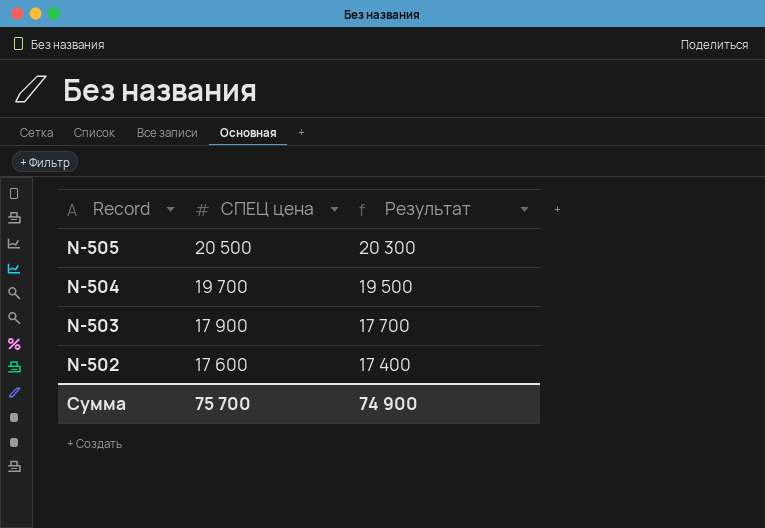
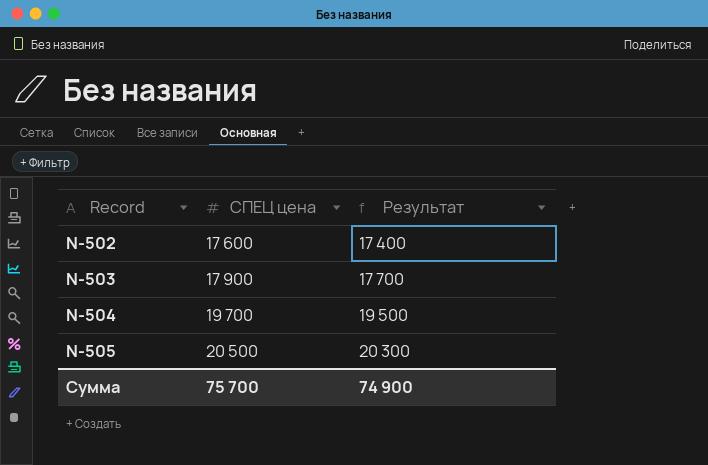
row order: Record descending -> Record ascending

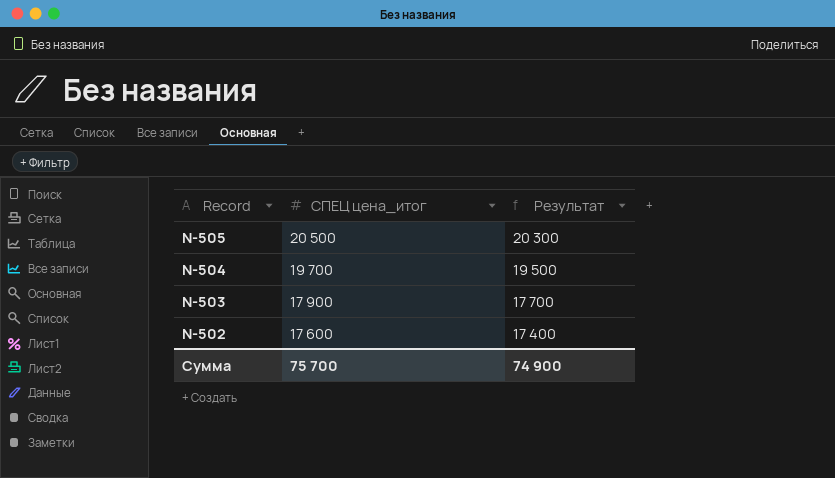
row order: Record ascending -> Record descending
column name: СПЕЦ цена -> СПЕЦ цена_итог

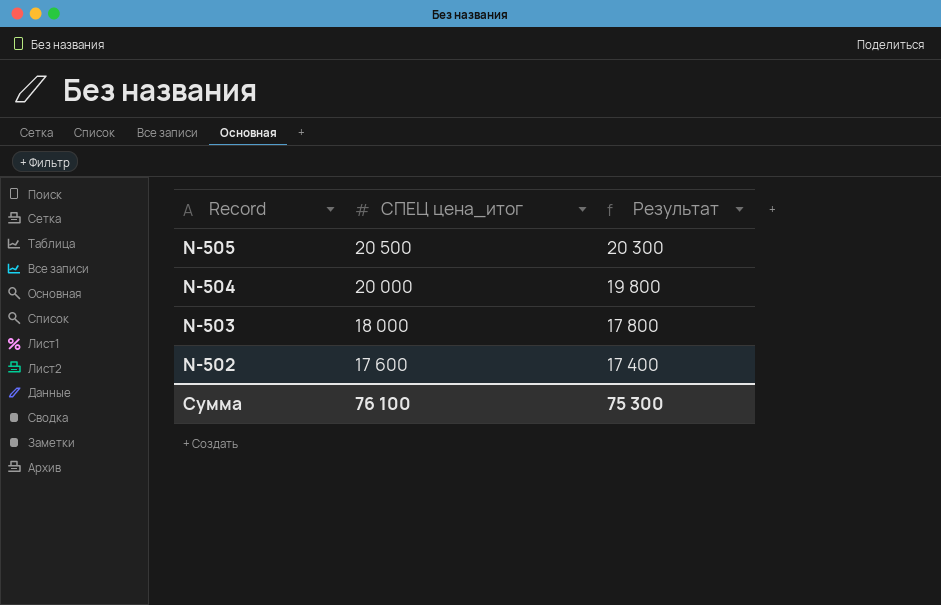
N-504 | СПЕЦ цена_итог: 19 700 -> 20 000
N-504 | Результат: 19 500 -> 19 800
N-503 | СПЕЦ цена_итог: 17 900 -> 18 000
N-503 | Результат: 17 700 -> 17 800
Сумма | СПЕЦ цена_итог: 75 700 -> 76 100
Сумма | Результат: 74 900 -> 75 300

